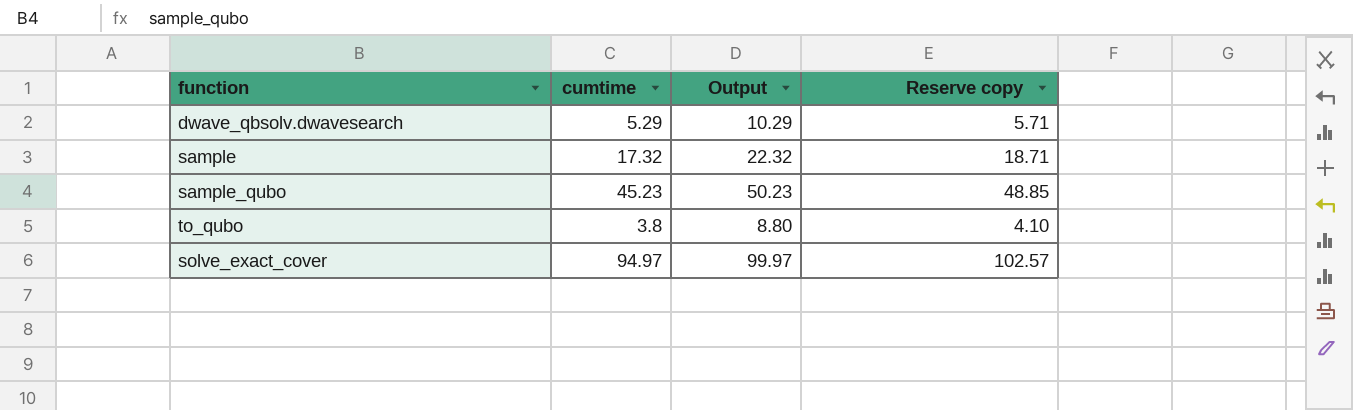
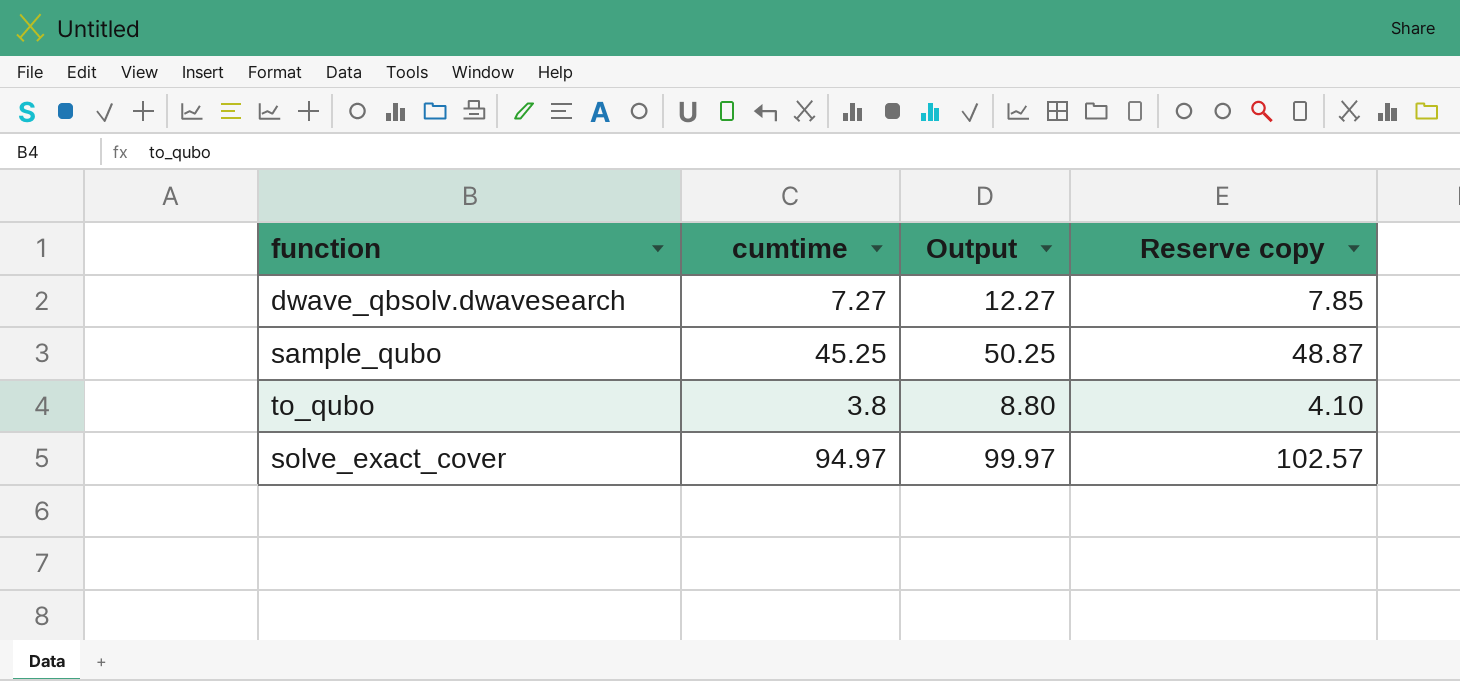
row sample: 17.32 | 22.32 | 18.71 -> none
dwave_qbsolv.dwavesearch | cumtime: 5.29 -> 7.27
dwave_qbsolv.dwavesearch | Output: 10.29 -> 12.27
dwave_qbsolv.dwavesearch | Reserve copy: 5.71 -> 7.85
sample_qubo | cumtime: 45.23 -> 45.25
sample_qubo | Output: 50.23 -> 50.25
sample_qubo | Reserve copy: 48.85 -> 48.87

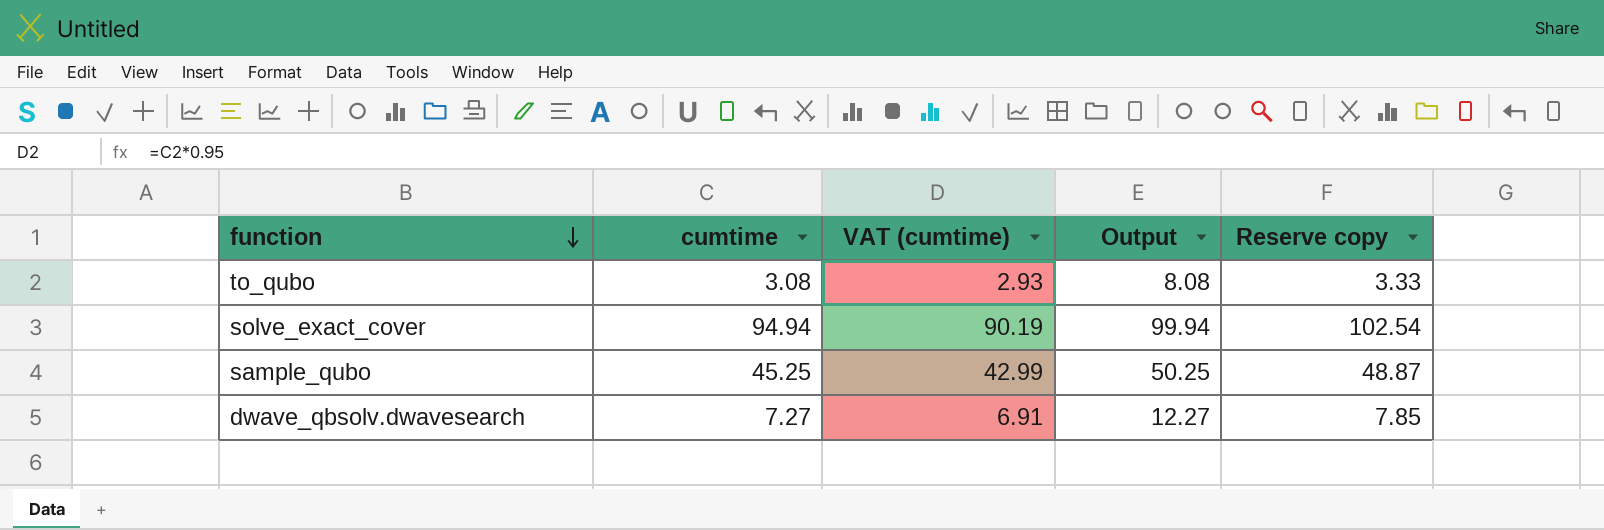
row order: none -> function descending
column VAT (cumtime) | formula: none -> [cumtime] * 0.95
to_qubo | cumtime: 3.8 -> 3.08
to_qubo | Output: 8.80 -> 8.08
to_qubo | Reserve copy: 4.10 -> 3.33
solve_exact_cover | cumtime: 94.97 -> 94.94
solve_exact_cover | Output: 99.97 -> 99.94
solve_exact_cover | Reserve copy: 102.57 -> 102.54

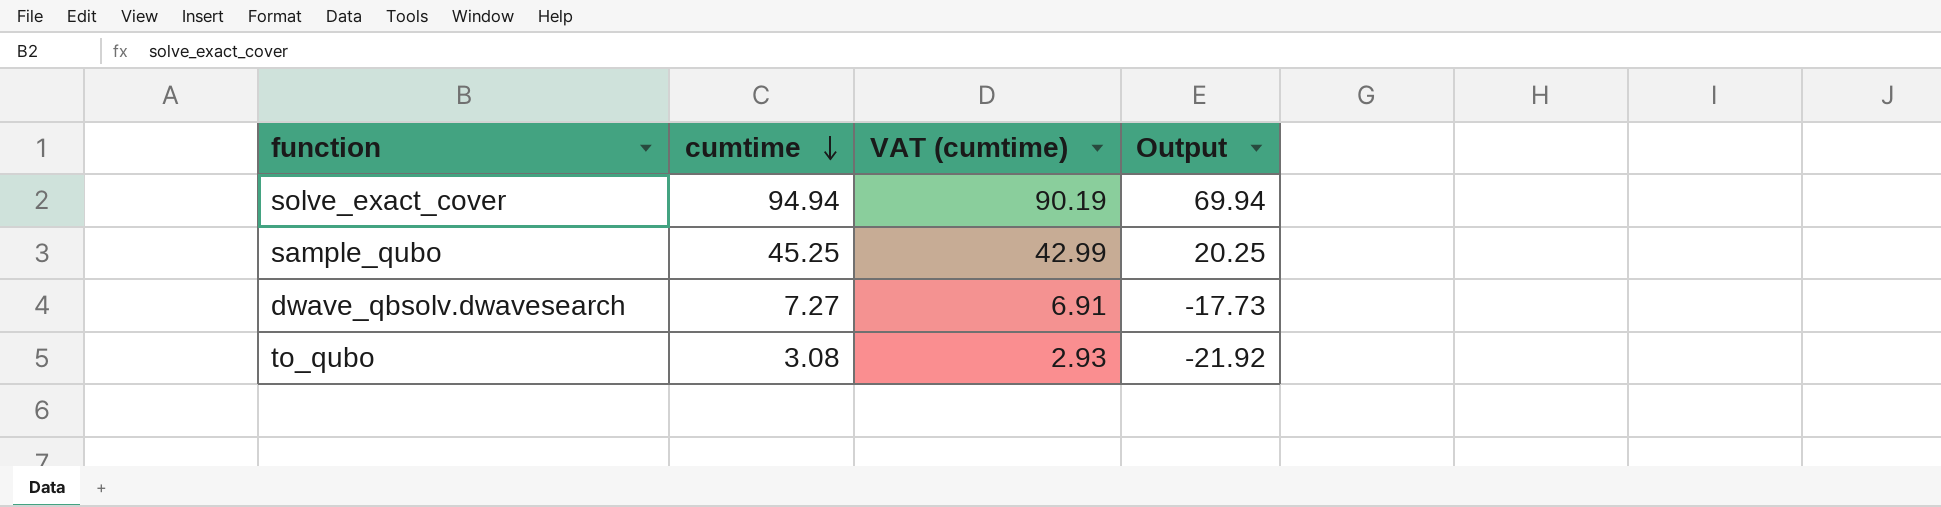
row order: function descending -> cumtime descending
column Reserve copy | formula: [cumtime] * 1.08 -> none
column Output | formula: [cumtime] + 5 -> [cumtime] - 25

